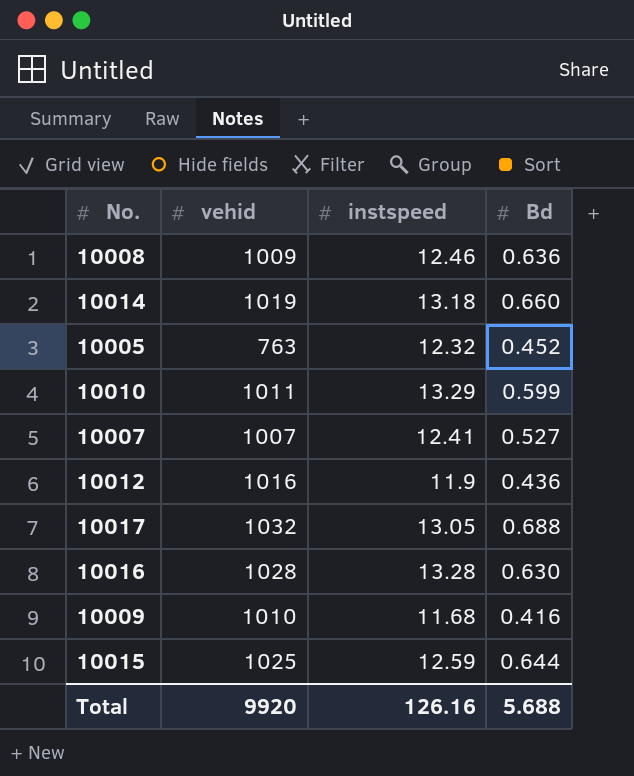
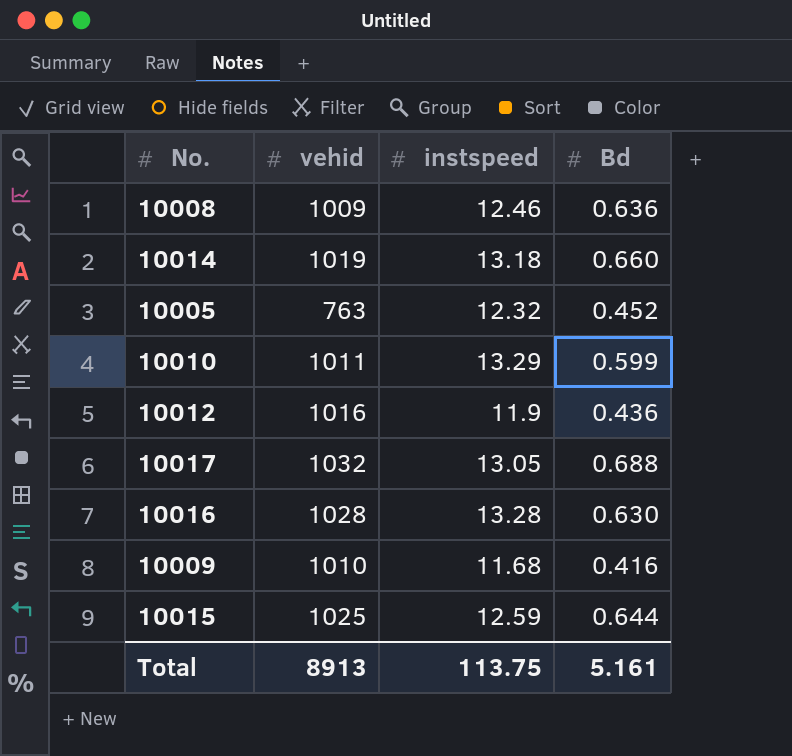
row 10007: 1007 | 12.41 | 0.527 -> none
Total | vehid: 9920 -> 8913
Total | instspeed: 126.16 -> 113.75
Total | Bd: 5.688 -> 5.161

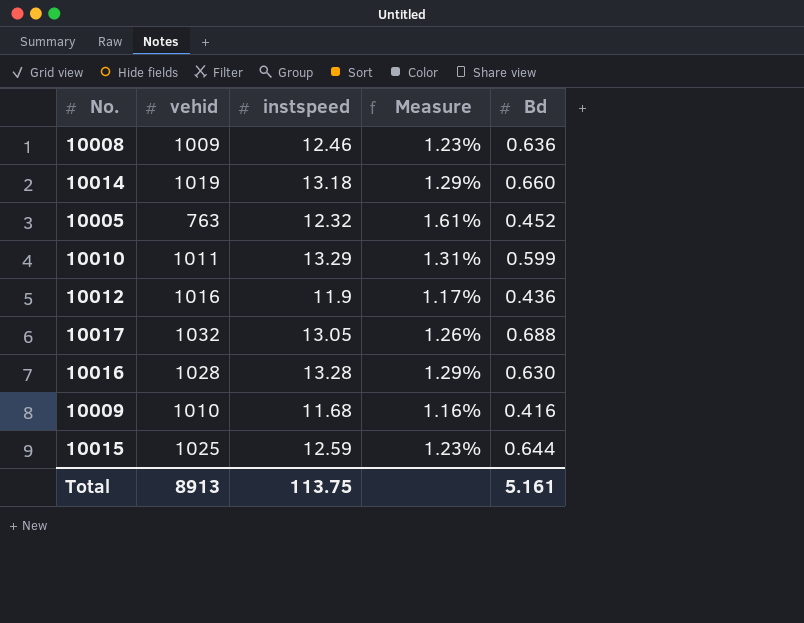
column Measure | formula: none -> [instspeed] / [vehid]

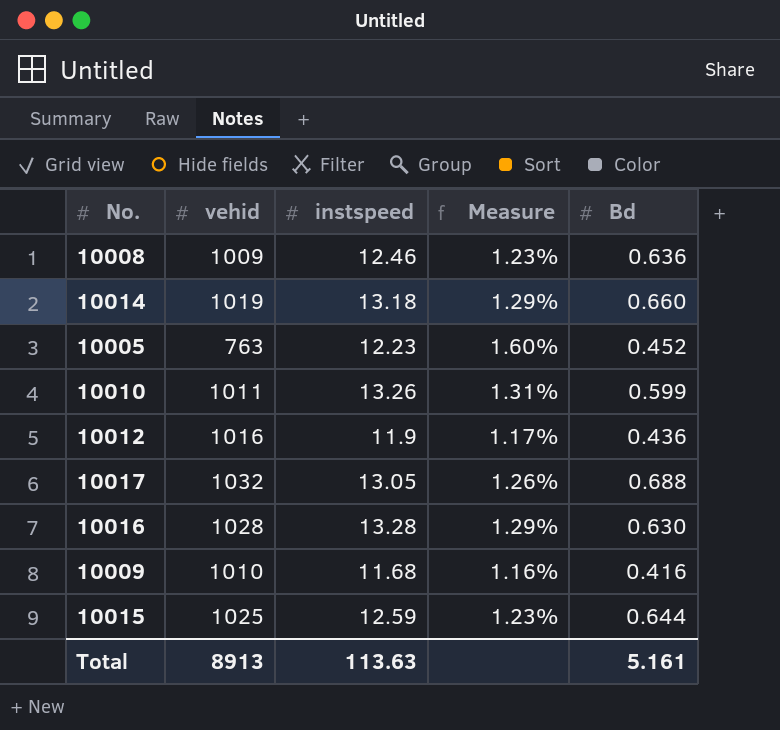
10005 | instspeed: 12.32 -> 12.23
10005 | Measure: 1.61% -> 1.60%
10010 | instspeed: 13.29 -> 13.26
Total | instspeed: 113.75 -> 113.63

